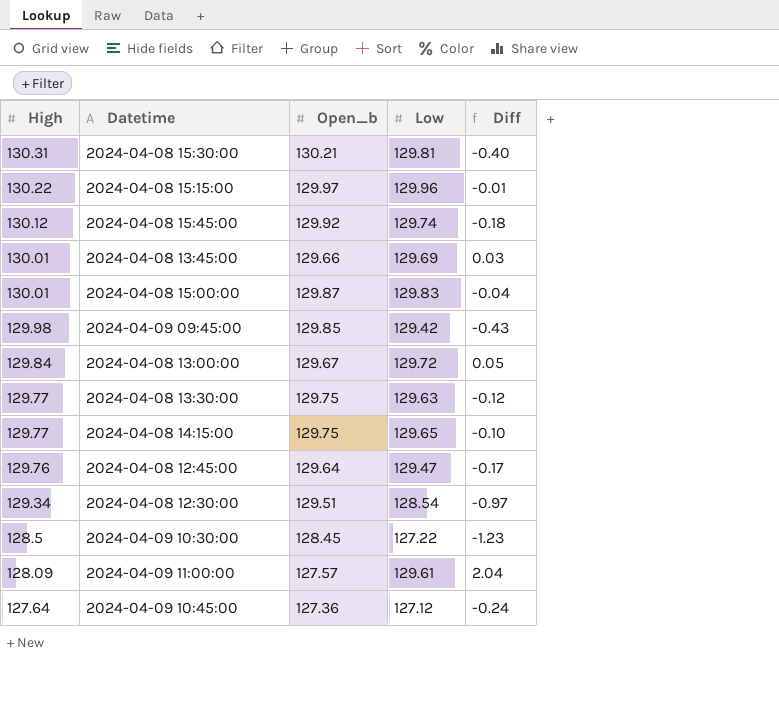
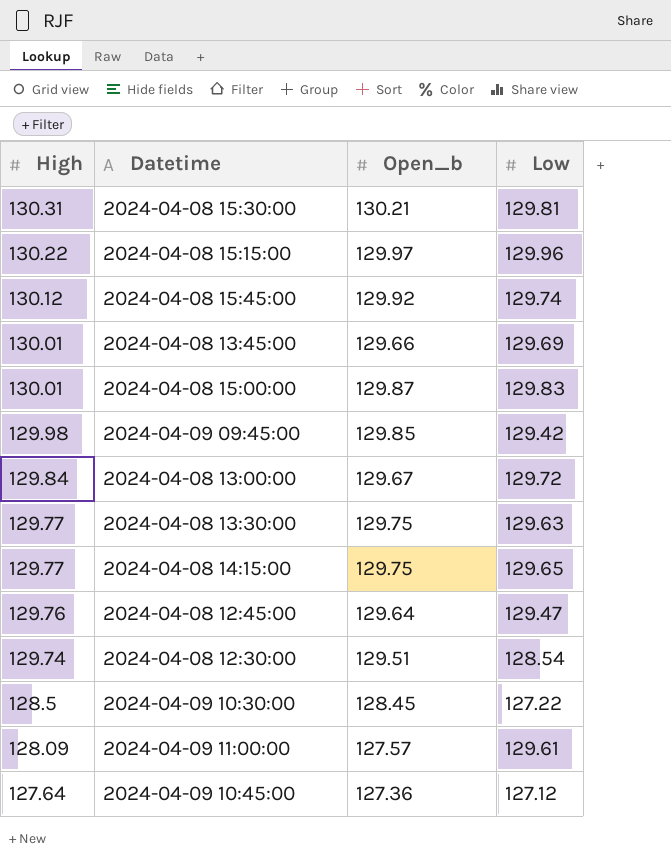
column Diff | formula: [Low] - [Open_b] -> none
2024-04-08 12:30:00 | High: 129.34 -> 129.74

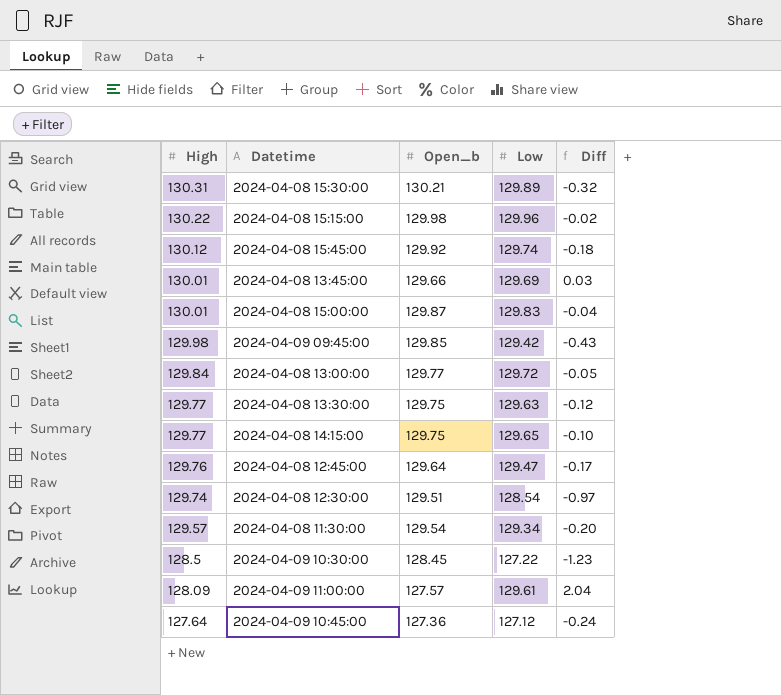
column Diff | formula: none -> [Low] - [Open_b]
2024-04-08 15:30:00 | Low: 129.81 -> 129.89
2024-04-08 15:15:00 | Open_b: 129.97 -> 129.98
2024-04-08 13:00:00 | Open_b: 129.67 -> 129.77
row 2024-04-08 11:30:00: none -> 129.57 | 129.54 | 129.34 | -0.20

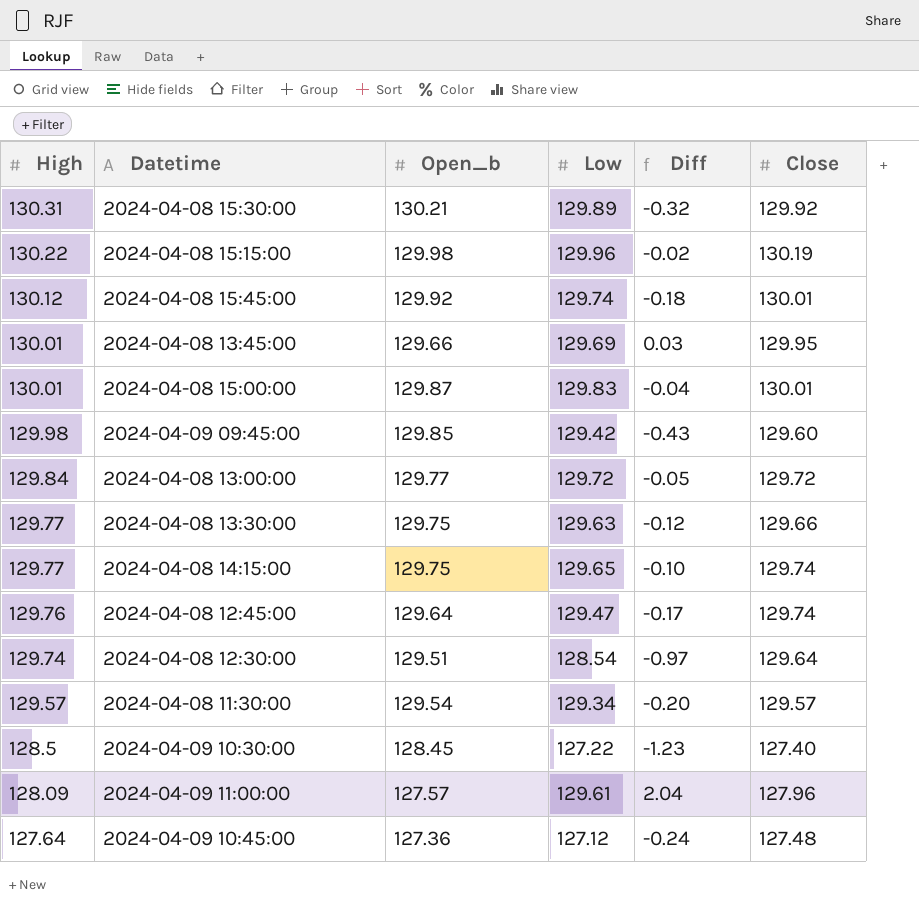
column Close | position: none -> 6

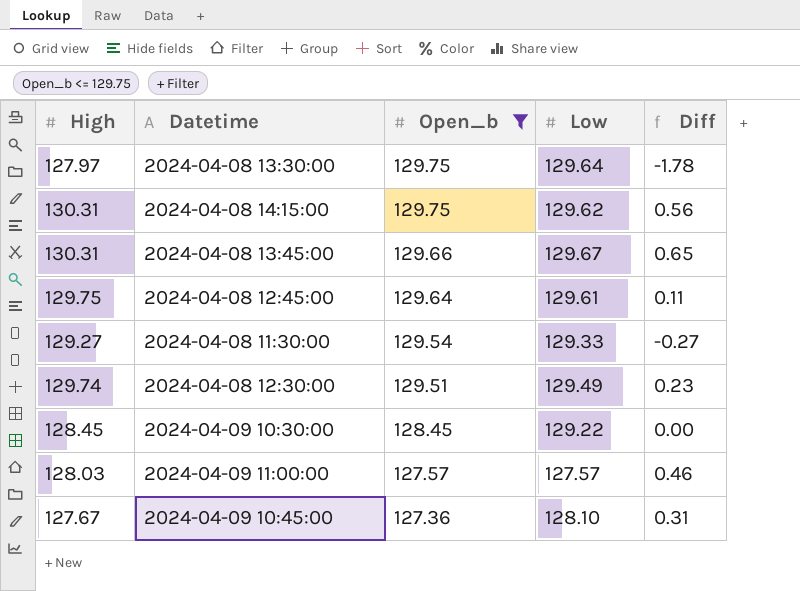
filter: none -> Open_b <= 129.75
row order: High descending -> Open_b descending
column Close | position: 6 -> none
column Diff | formula: [Low] - [Open_b] -> [High] - [Open_b]
2024-04-08 13:30:00 | High: 129.77 -> 127.97
2024-04-08 13:30:00 | Low: 129.63 -> 129.64
2024-04-08 14:15:00 | High: 129.77 -> 130.31
2024-04-08 14:15:00 | Low: 129.65 -> 129.62
2024-04-08 13:45:00 | High: 130.01 -> 130.31
2024-04-08 13:45:00 | Low: 129.69 -> 129.67
2024-04-08 12:45:00 | High: 129.76 -> 129.75
2024-04-08 12:45:00 | Low: 129.47 -> 129.61
2024-04-08 11:30:00 | High: 129.57 -> 129.27
2024-04-08 11:30:00 | Low: 129.34 -> 129.33
2024-04-08 12:30:00 | Low: 128.54 -> 129.49
2024-04-09 10:30:00 | High: 128.5 -> 128.45
2024-04-09 10:30:00 | Low: 127.22 -> 129.22
2024-04-09 11:00:00 | High: 128.09 -> 128.03
2024-04-09 11:00:00 | Low: 129.61 -> 127.57
2024-04-09 10:45:00 | High: 127.64 -> 127.67
2024-04-09 10:45:00 | Low: 127.12 -> 128.10

